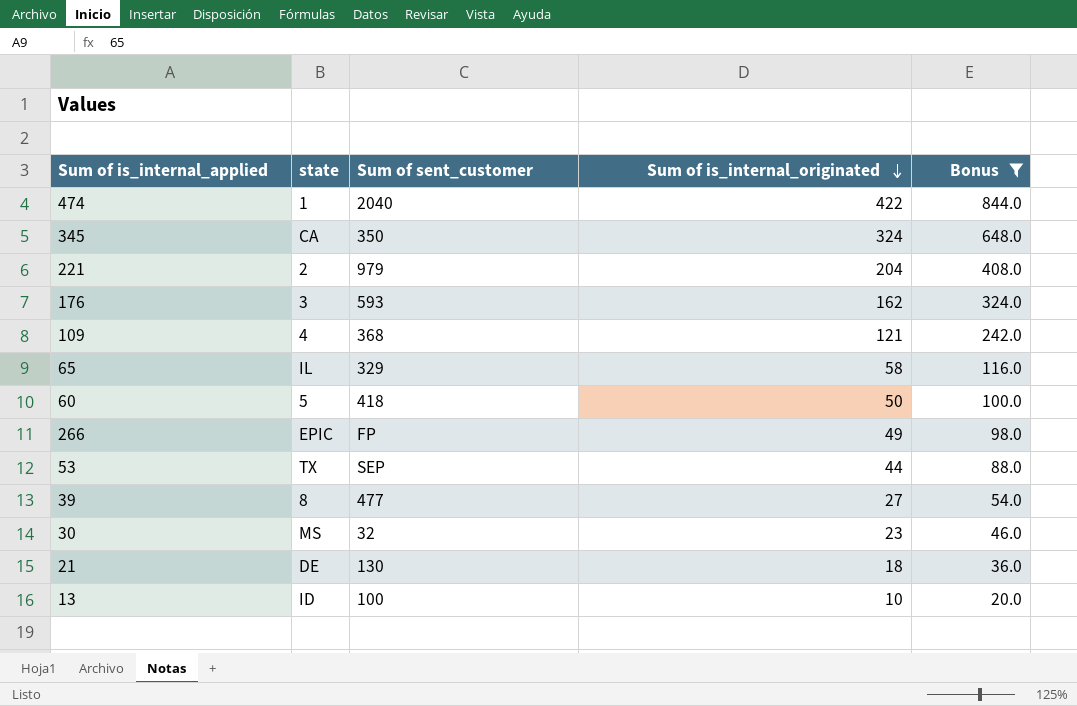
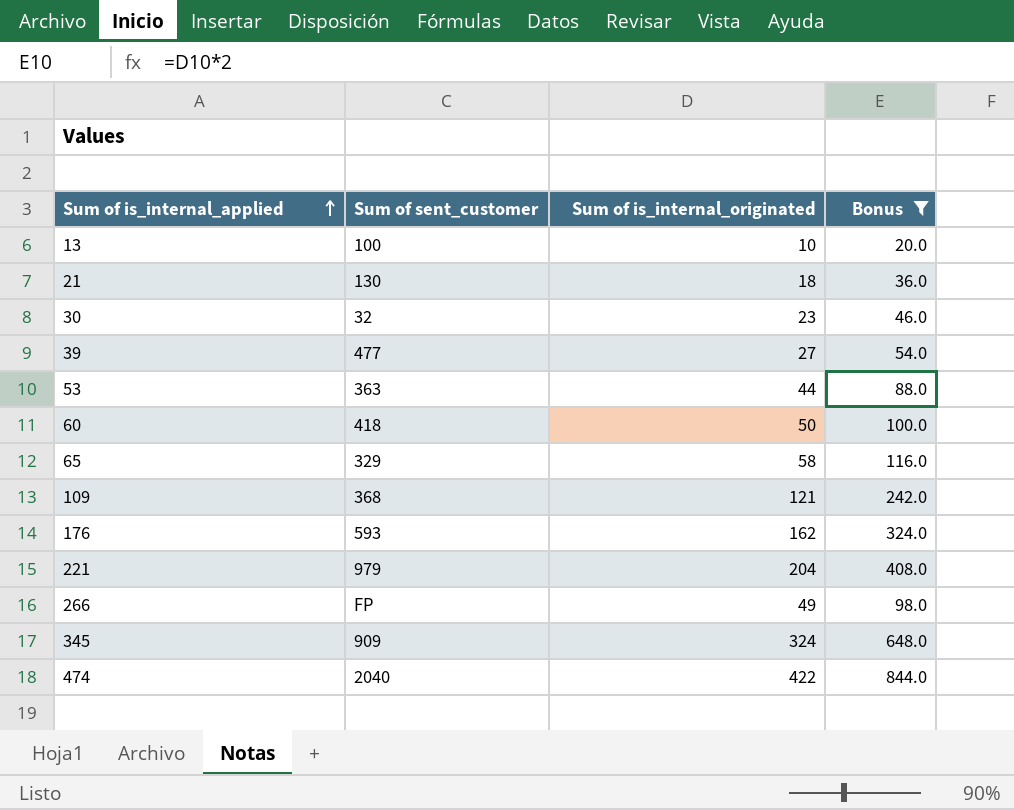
row order: Sum of is_internal_originated descending -> Sum of is_internal_applied ascending
column state | position: 2 -> none
53 | Sum of sent_customer: SEP -> 363
345 | Sum of sent_customer: 350 -> 909

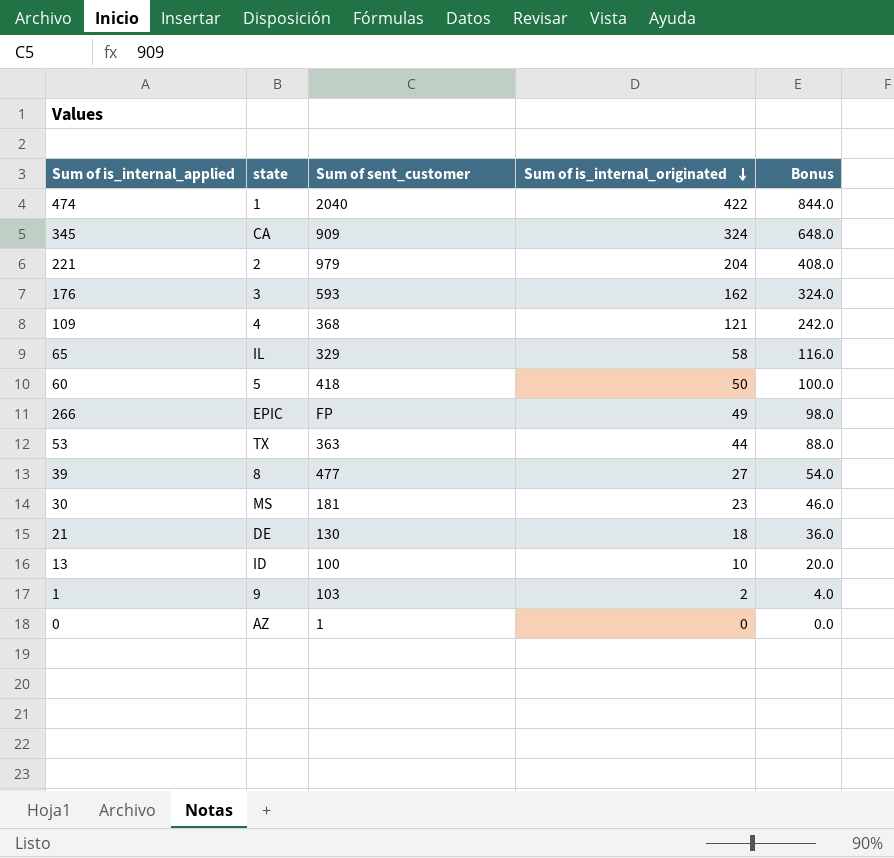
filter: Bonus >= 20.0 -> none
row order: Sum of is_internal_applied ascending -> Sum of is_internal_originated descending
column state | position: none -> 2
30 | Sum of sent_customer: 32 -> 181

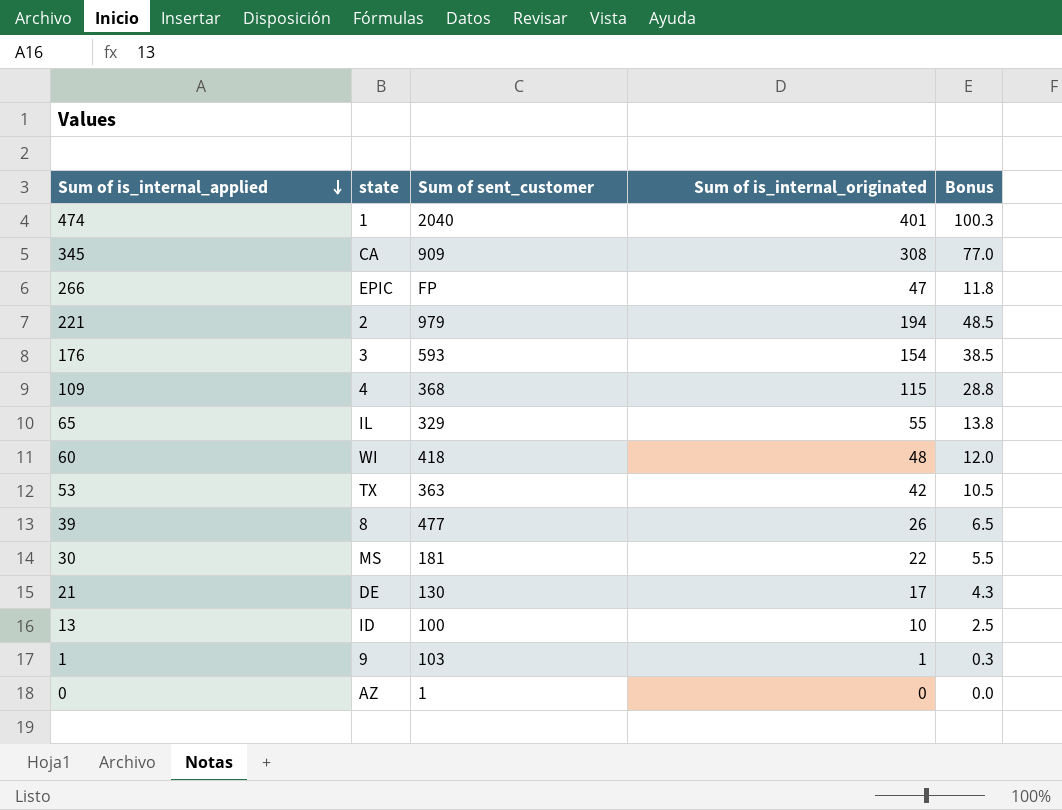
row order: Sum of is_internal_originated descending -> Sum of is_internal_applied descending
column Bonus | formula: [Sum of is_internal_originated] * 2 -> [Sum of is_internal_originated] * 0.25
474 | Sum of is_internal_originated: 422 -> 401
345 | Sum of is_internal_originated: 324 -> 308
266 | Sum of is_internal_originated: 49 -> 47
221 | Sum of is_internal_originated: 204 -> 194
176 | Sum of is_internal_originated: 162 -> 154
109 | Sum of is_internal_originated: 121 -> 115
65 | Sum of is_internal_originated: 58 -> 55
60 | state: 5 -> WI
60 | Sum of is_internal_originated: 50 -> 48
53 | Sum of is_internal_originated: 44 -> 42
39 | Sum of is_internal_originated: 27 -> 26
30 | Sum of is_internal_originated: 23 -> 22
21 | Sum of is_internal_originated: 18 -> 17
1 | Sum of is_internal_originated: 2 -> 1

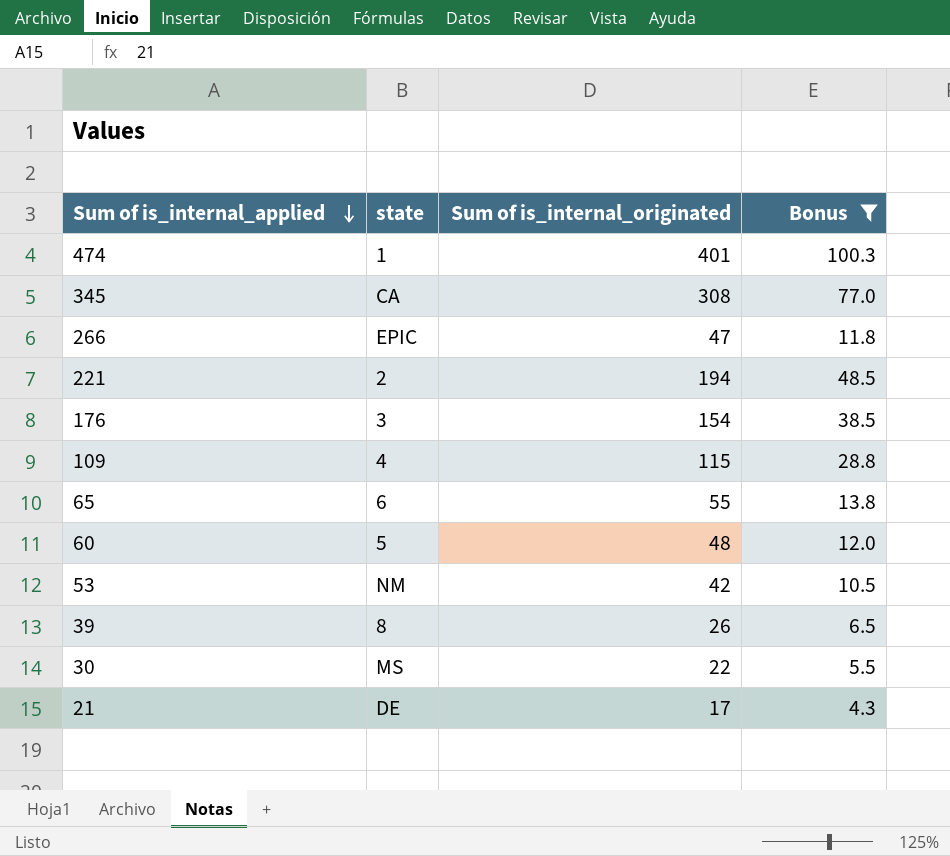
filter: none -> Bonus >= 4.3
column Sum of sent_customer | position: 3 -> none
65 | state: IL -> 6
60 | state: WI -> 5
53 | state: TX -> NM

